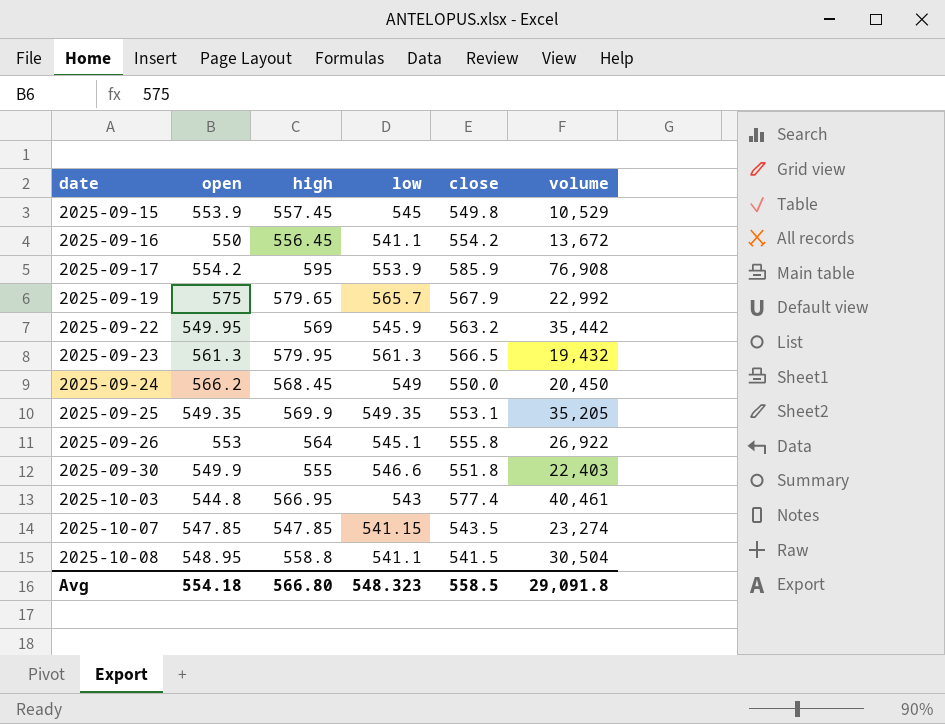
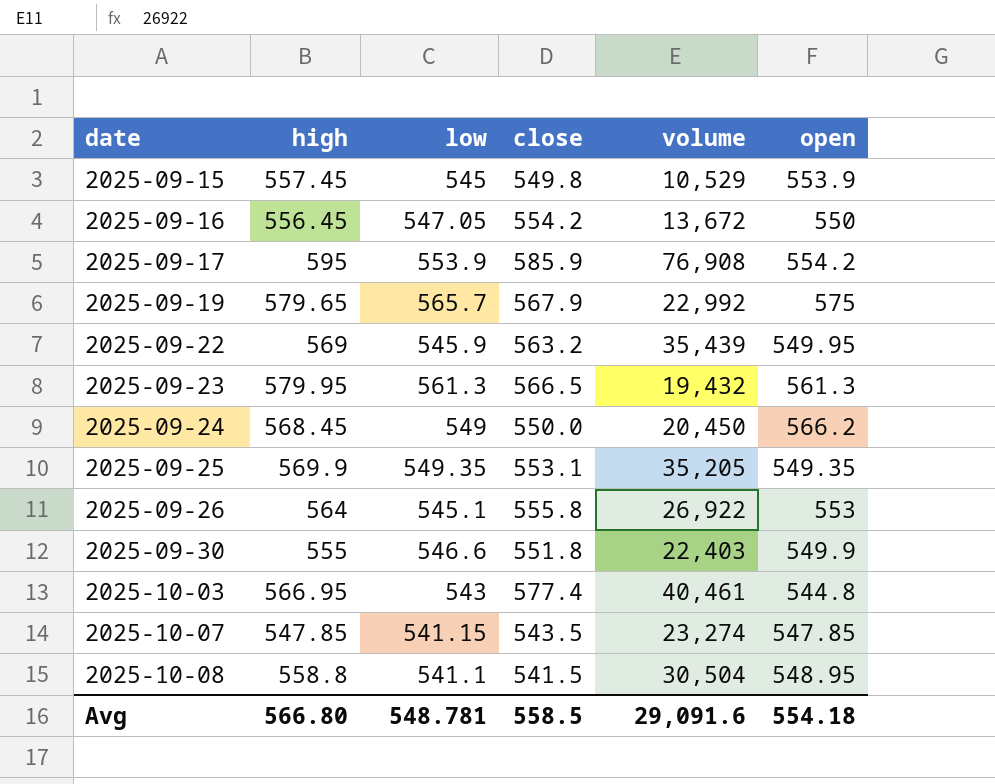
column open | position: 2 -> 6
2025-09-16 | low: 541.1 -> 547.05
2025-09-22 | volume: 35,442 -> 35,439
Avg | low: 548.323 -> 548.781
Avg | volume: 29,091.8 -> 29,091.6

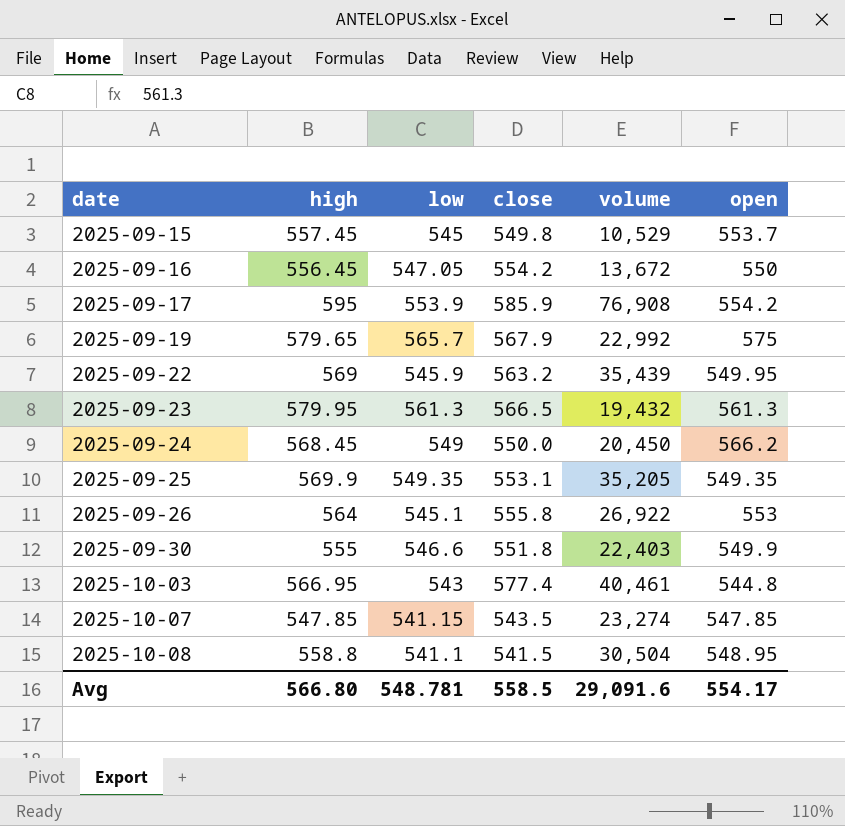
2025-09-15 | open: 553.9 -> 553.7
Avg | open: 554.18 -> 554.17

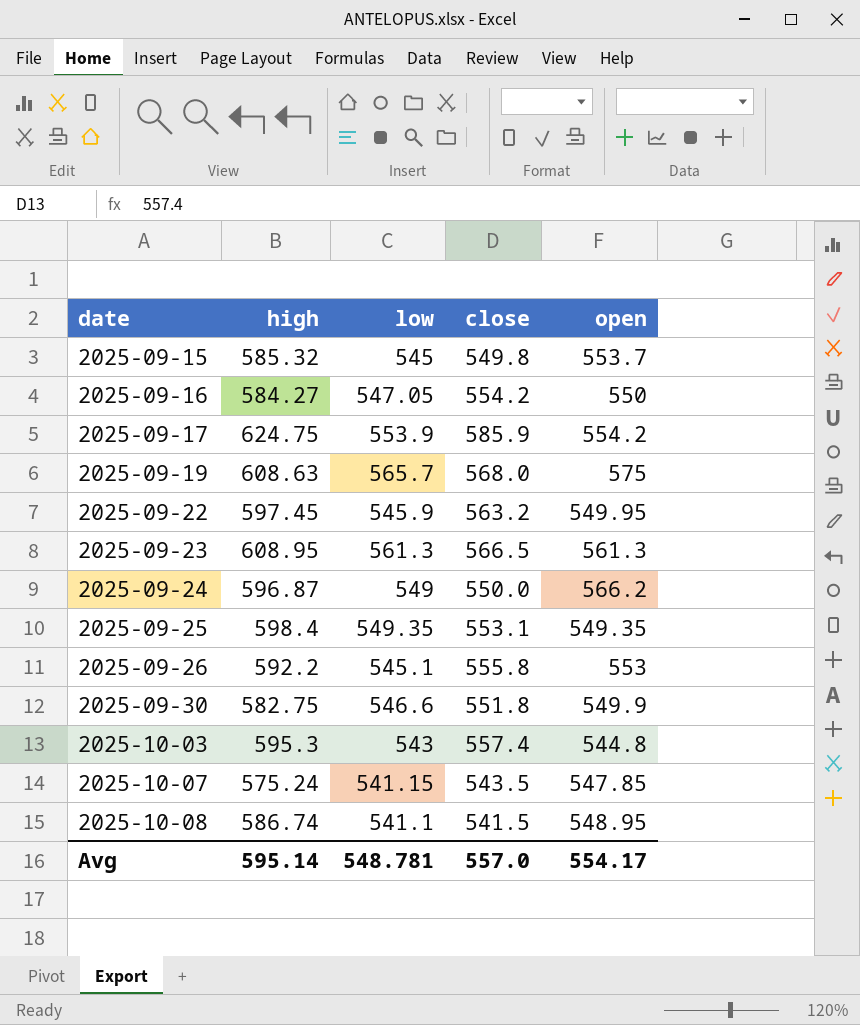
column volume | position: 5 -> none
2025-09-15 | high: 557.45 -> 585.32
2025-09-16 | high: 556.45 -> 584.27
2025-09-17 | high: 595 -> 624.75
2025-09-19 | high: 579.65 -> 608.63
2025-09-19 | close: 567.9 -> 568.0
2025-09-22 | high: 569 -> 597.45
2025-09-23 | high: 579.95 -> 608.95
2025-09-24 | high: 568.45 -> 596.87
2025-09-25 | high: 569.9 -> 598.4
2025-09-26 | high: 564 -> 592.2
2025-09-30 | high: 555 -> 582.75
2025-10-03 | high: 566.95 -> 595.3
2025-10-03 | close: 577.4 -> 557.4
2025-10-07 | high: 547.85 -> 575.24
2025-10-08 | high: 558.8 -> 586.74
Avg | high: 566.80 -> 595.14
Avg | close: 558.5 -> 557.0

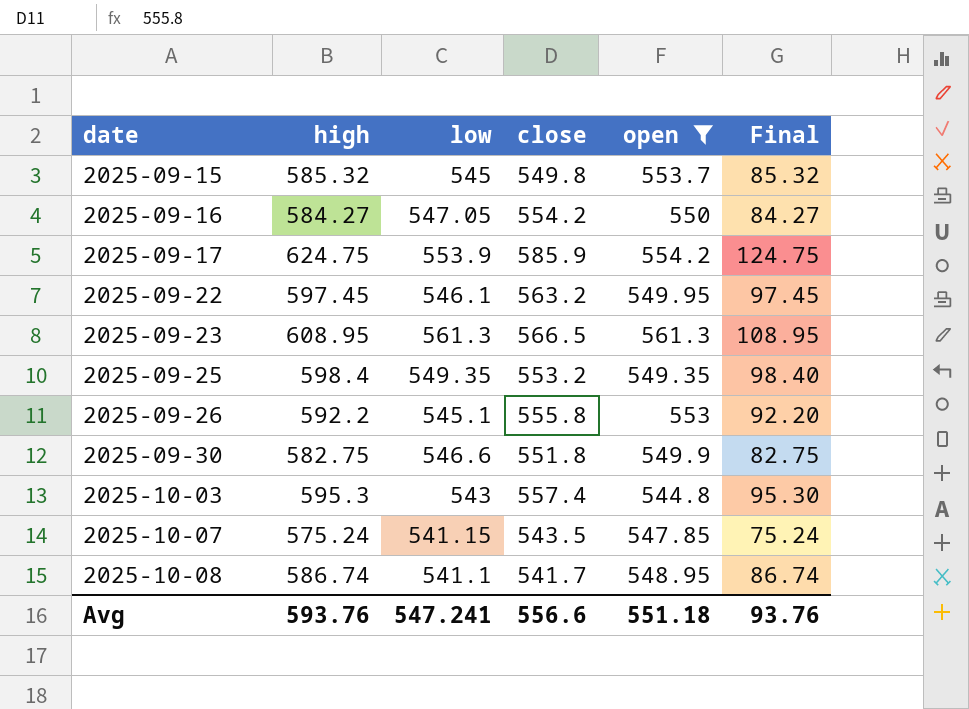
filter: none -> open <= 561.3
column Final | formula: none -> [high] - 500
2025-09-22 | low: 545.9 -> 546.1
2025-09-25 | close: 553.1 -> 553.2
2025-10-08 | close: 541.5 -> 541.7
Avg | high: 595.14 -> 593.76
Avg | low: 548.781 -> 547.241
Avg | close: 557.0 -> 556.6
Avg | open: 554.17 -> 551.18

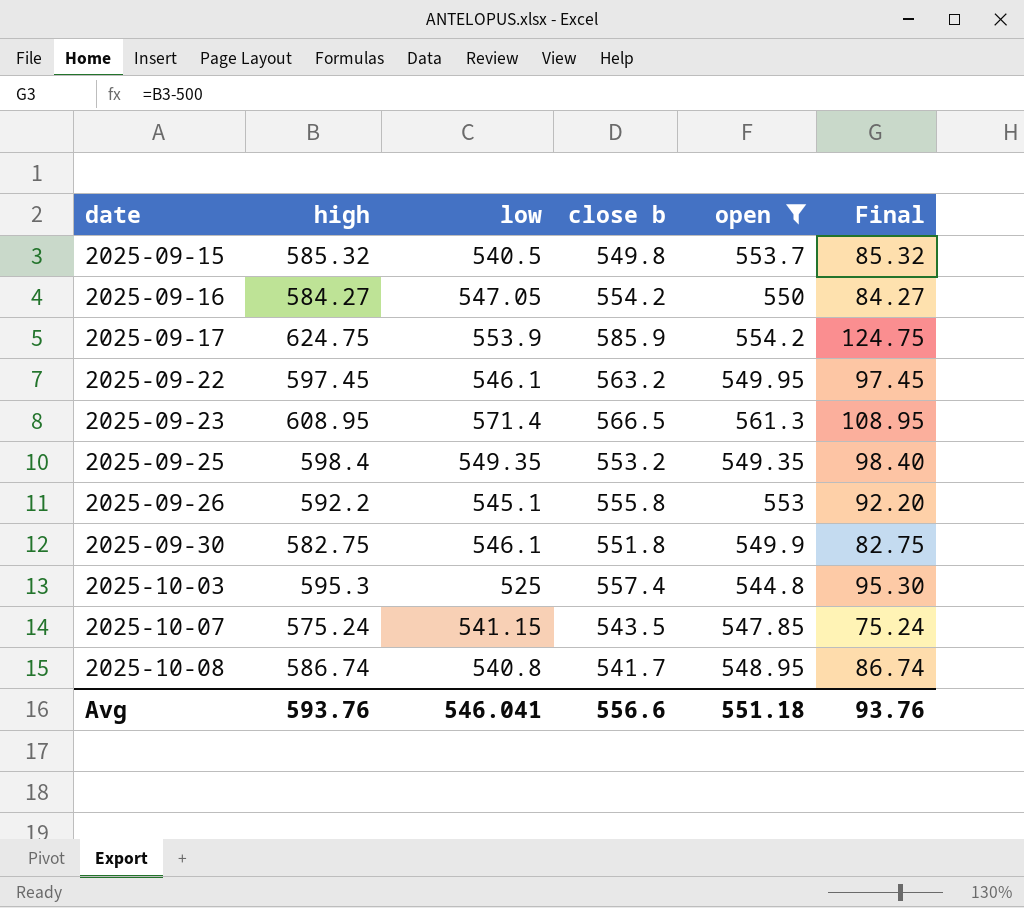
column name: close -> close b
2025-09-15 | low: 545 -> 540.5
2025-09-23 | low: 561.3 -> 571.4
2025-09-30 | low: 546.6 -> 546.1
2025-10-03 | low: 543 -> 525
2025-10-08 | low: 541.1 -> 540.8
Avg | low: 547.241 -> 546.041

